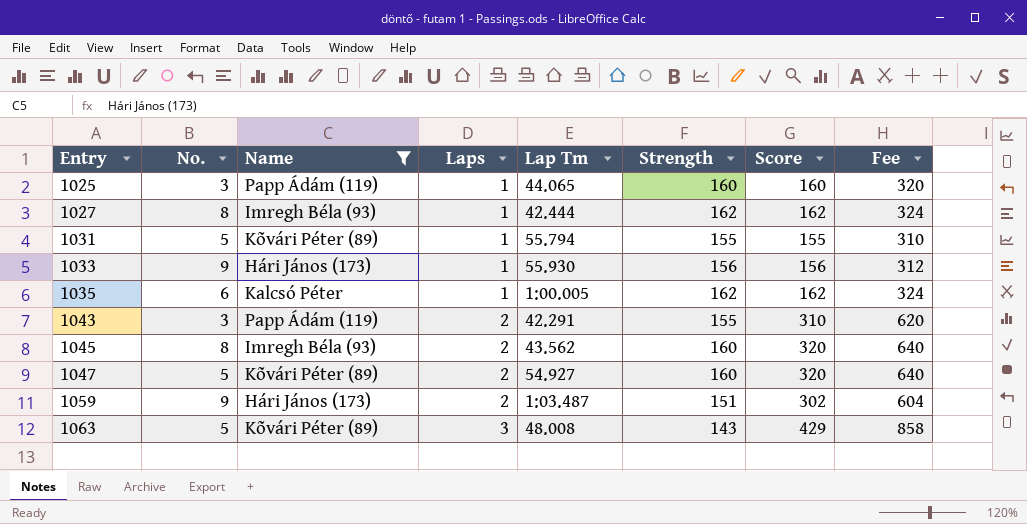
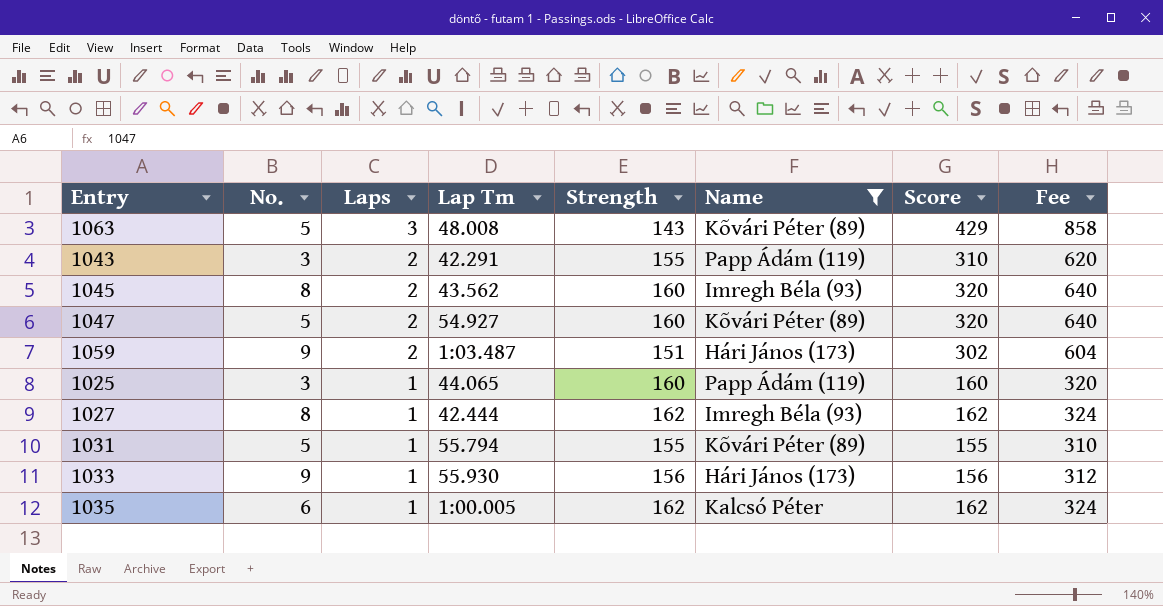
row order: Entry ascending -> Laps descending
column Name | position: 3 -> 6

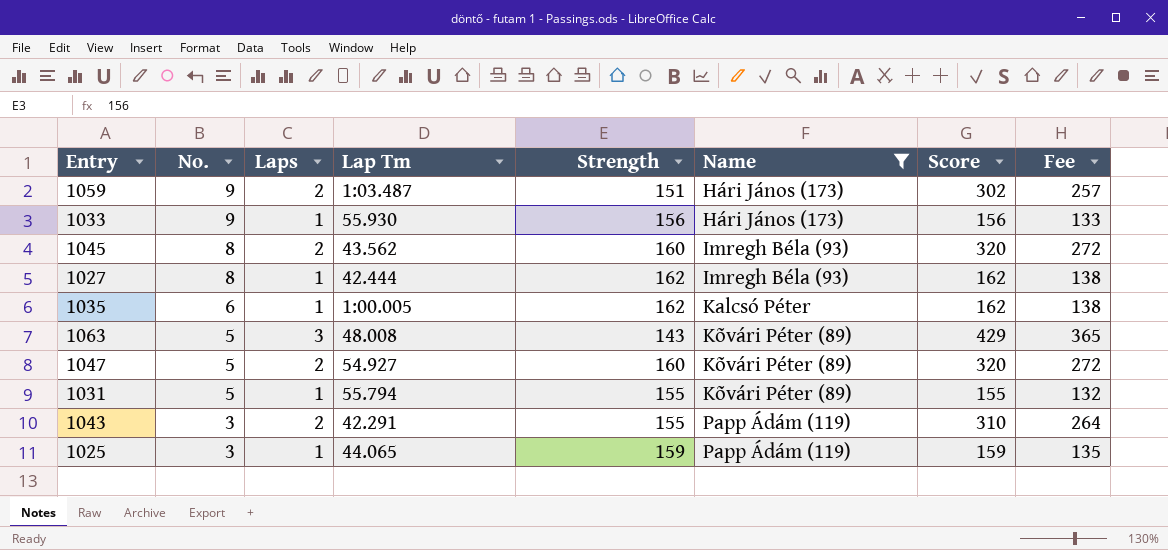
row order: Laps descending -> No. descending
column Fee | formula: [Score] * 2 -> [Score] * 0.85
1025 | Strength: 160 -> 159
1025 | Score: 160 -> 159

